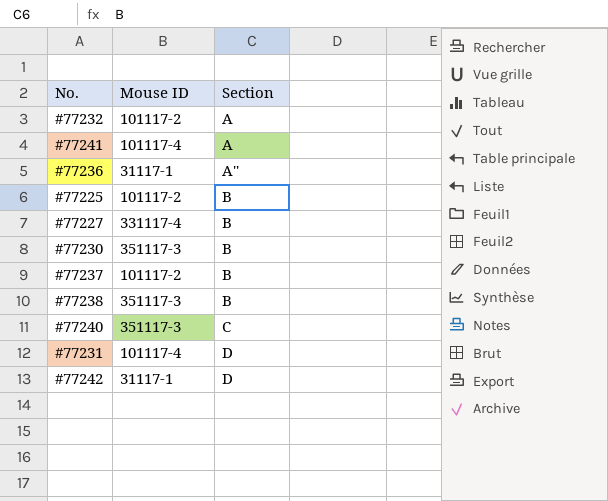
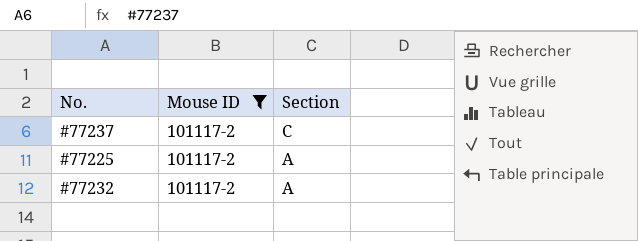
filter: none -> Mouse ID = 101117-2
row order: Section ascending -> Section descending
#77237 | Section: B -> C
#77225 | Section: B -> A

